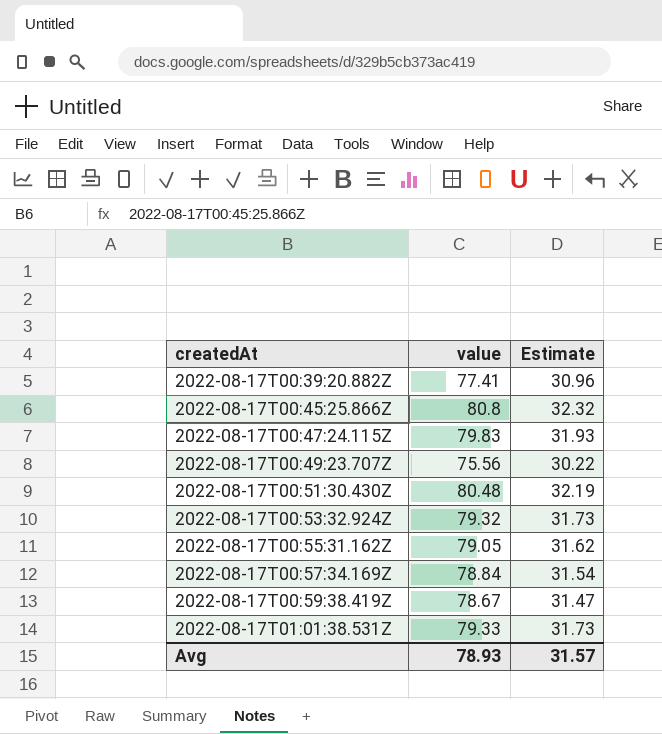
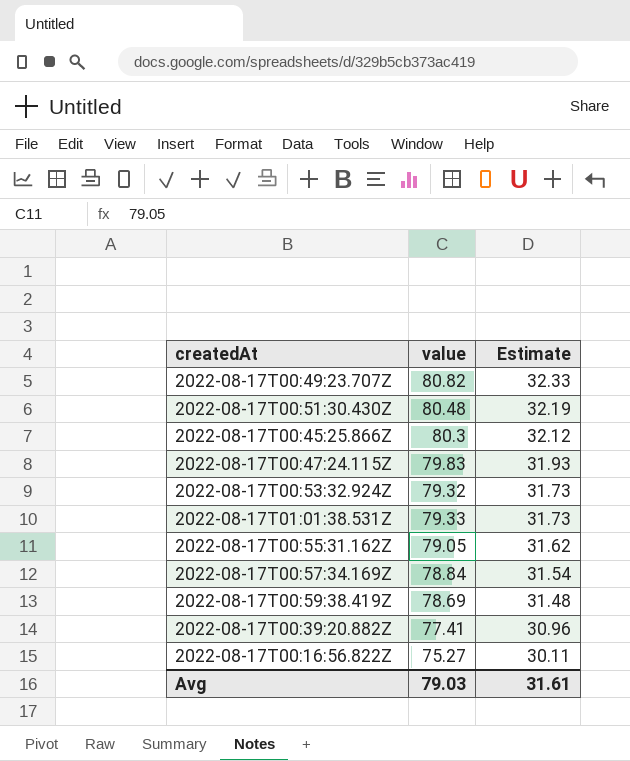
row order: createdAt ascending -> Estimate descending
2022-08-17T00:49:23.707Z | value: 75.56 -> 80.82
2022-08-17T00:49:23.707Z | Estimate: 30.22 -> 32.33
2022-08-17T00:45:25.866Z | value: 80.8 -> 80.3
2022-08-17T00:45:25.866Z | Estimate: 32.32 -> 32.12
2022-08-17T00:59:38.419Z | value: 78.67 -> 78.69
2022-08-17T00:59:38.419Z | Estimate: 31.47 -> 31.48
row 2022-08-17T00:16:56.822Z: none -> 75.27 | 30.11
Avg | value: 78.93 -> 79.03
Avg | Estimate: 31.57 -> 31.61

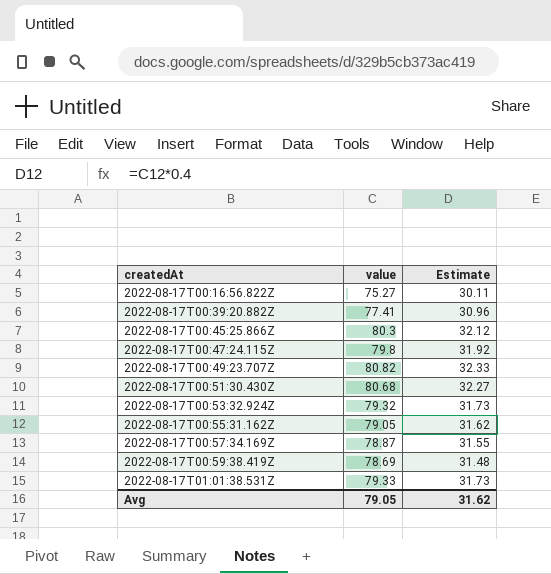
row order: Estimate descending -> createdAt ascending
2022-08-17T00:47:24.115Z | value: 79.83 -> 79.8
2022-08-17T00:47:24.115Z | Estimate: 31.93 -> 31.92
2022-08-17T00:51:30.430Z | value: 80.48 -> 80.68
2022-08-17T00:51:30.430Z | Estimate: 32.19 -> 32.27
2022-08-17T00:57:34.169Z | value: 78.84 -> 78.87
2022-08-17T00:57:34.169Z | Estimate: 31.54 -> 31.55
Avg | value: 79.03 -> 79.05
Avg | Estimate: 31.61 -> 31.62

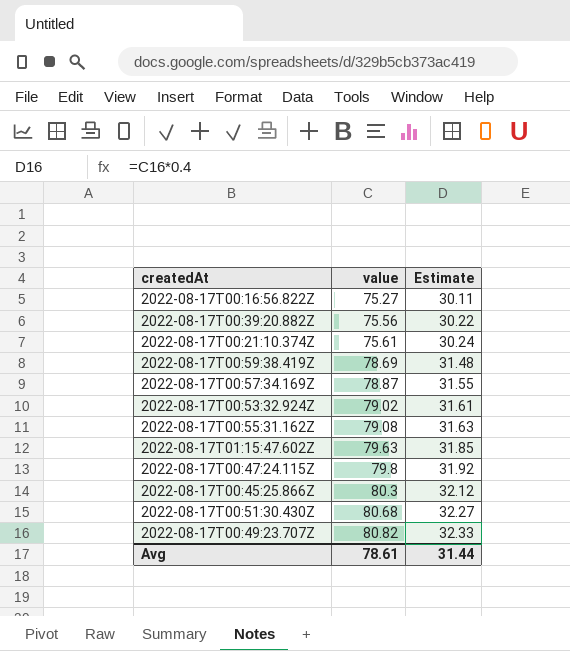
row order: createdAt ascending -> value ascending
row 2022-08-17T01:01:38.531Z: 79.33 | 31.73 -> none
2022-08-17T00:39:20.882Z | value: 77.41 -> 75.56
2022-08-17T00:39:20.882Z | Estimate: 30.96 -> 30.22
row 2022-08-17T00:21:10.374Z: none -> 75.61 | 30.24
2022-08-17T00:53:32.924Z | value: 79.32 -> 79.02
2022-08-17T00:53:32.924Z | Estimate: 31.73 -> 31.61
2022-08-17T00:55:31.162Z | value: 79.05 -> 79.08
2022-08-17T00:55:31.162Z | Estimate: 31.62 -> 31.63
row 2022-08-17T01:15:47.602Z: none -> 79.63 | 31.85
Avg | value: 79.05 -> 78.61
Avg | Estimate: 31.62 -> 31.44

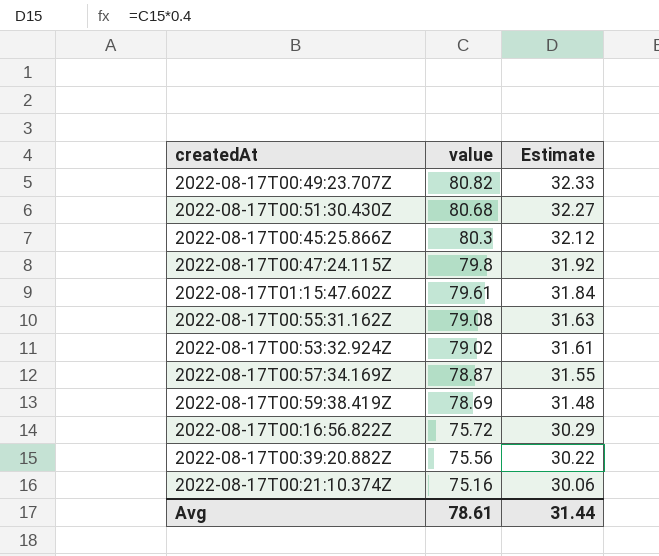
row order: value ascending -> value descending
2022-08-17T01:15:47.602Z | value: 79.63 -> 79.61
2022-08-17T01:15:47.602Z | Estimate: 31.85 -> 31.84
2022-08-17T00:16:56.822Z | value: 75.27 -> 75.72
2022-08-17T00:16:56.822Z | Estimate: 30.11 -> 30.29
2022-08-17T00:21:10.374Z | value: 75.61 -> 75.16
2022-08-17T00:21:10.374Z | Estimate: 30.24 -> 30.06

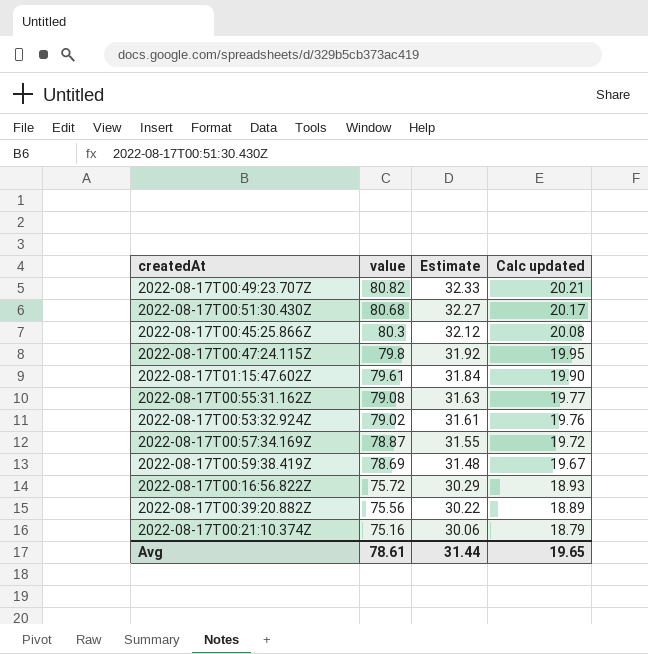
column Calc updated | formula: none -> [value] * 0.25

